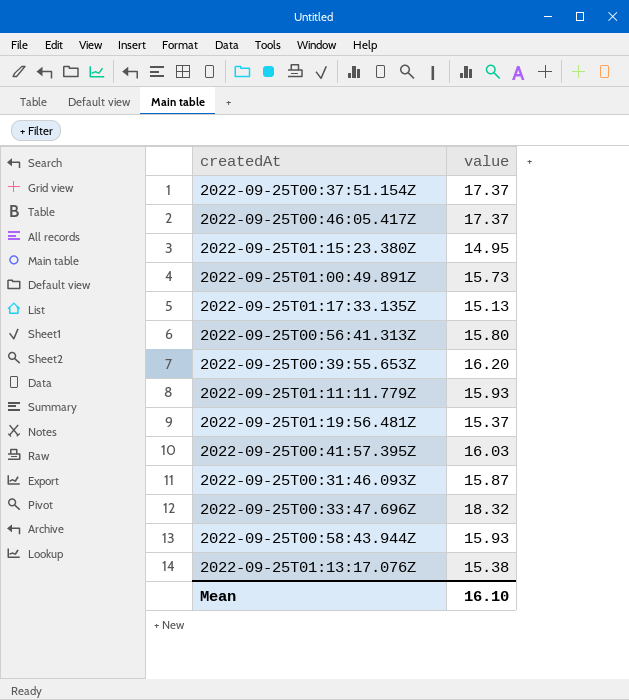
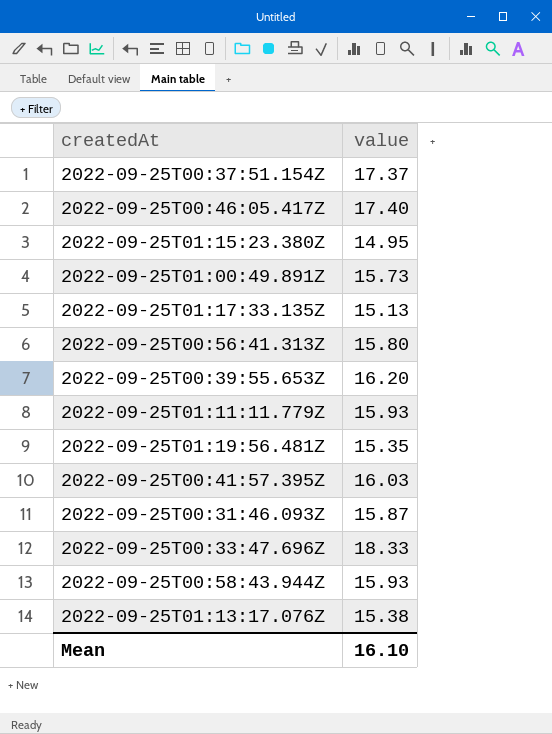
2022-09-25T00:46:05.417Z | value: 17.37 -> 17.40
2022-09-25T01:19:56.481Z | value: 15.37 -> 15.35
2022-09-25T00:33:47.696Z | value: 18.32 -> 18.33

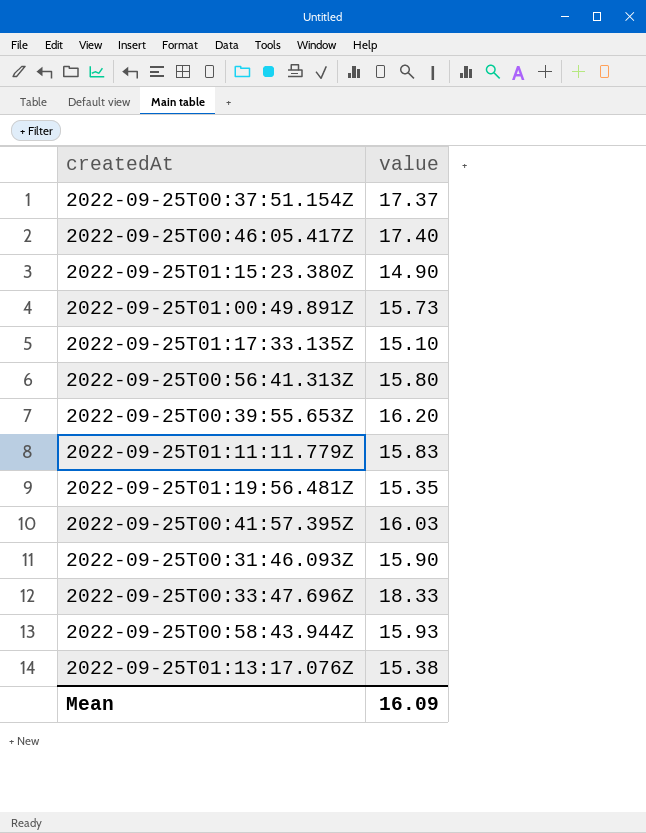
2022-09-25T01:15:23.380Z | value: 14.95 -> 14.90
2022-09-25T01:17:33.135Z | value: 15.13 -> 15.10
2022-09-25T01:11:11.779Z | value: 15.93 -> 15.83
2022-09-25T00:31:46.093Z | value: 15.87 -> 15.90
Mean | value: 16.10 -> 16.09

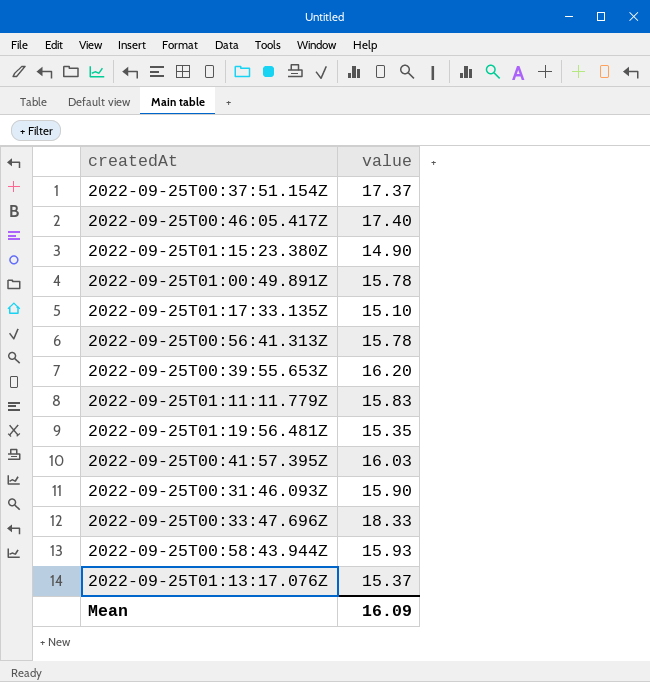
2022-09-25T01:00:49.891Z | value: 15.73 -> 15.78
2022-09-25T00:56:41.313Z | value: 15.80 -> 15.78
2022-09-25T01:13:17.076Z | value: 15.38 -> 15.37

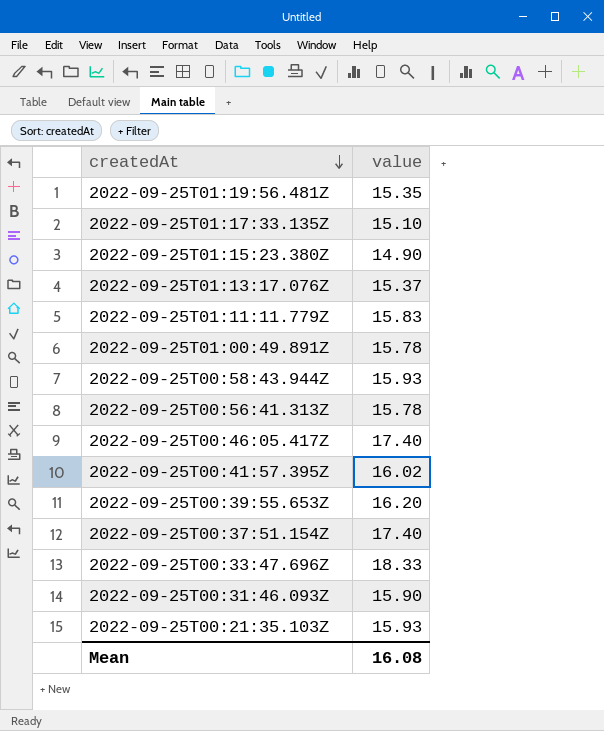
row order: none -> createdAt descending
2022-09-25T00:41:57.395Z | value: 16.03 -> 16.02
2022-09-25T00:37:51.154Z | value: 17.37 -> 17.40
row 2022-09-25T00:21:35.103Z: none -> 15.93
Mean | value: 16.09 -> 16.08

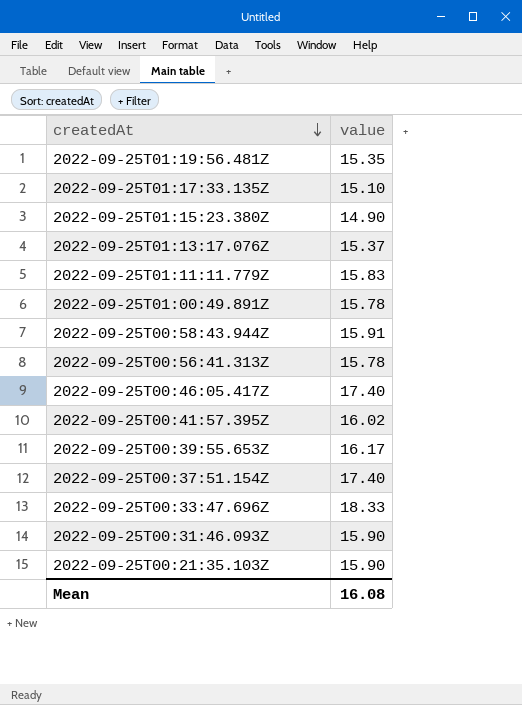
2022-09-25T00:58:43.944Z | value: 15.93 -> 15.91
2022-09-25T00:39:55.653Z | value: 16.20 -> 16.17
2022-09-25T00:21:35.103Z | value: 15.93 -> 15.90

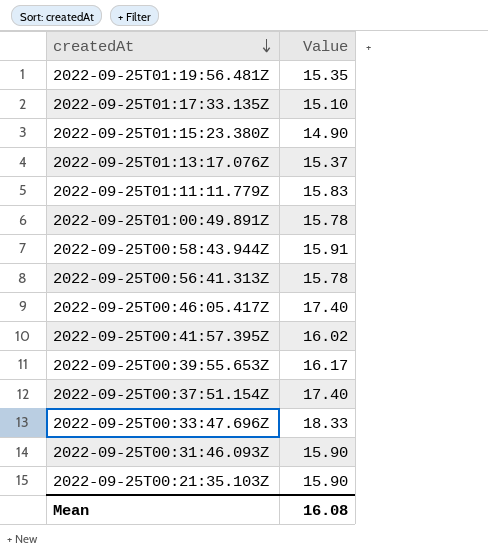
column name: value -> Value

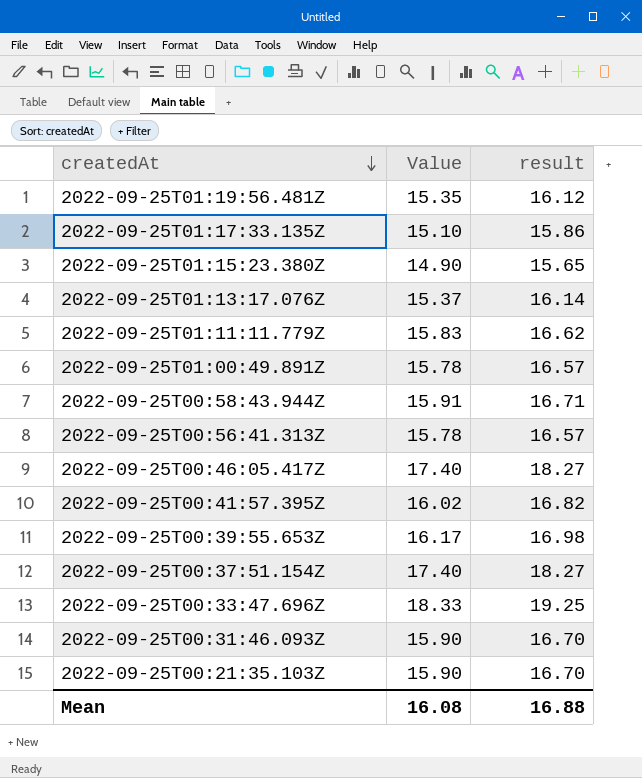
column result | formula: none -> [Value] * 1.05

